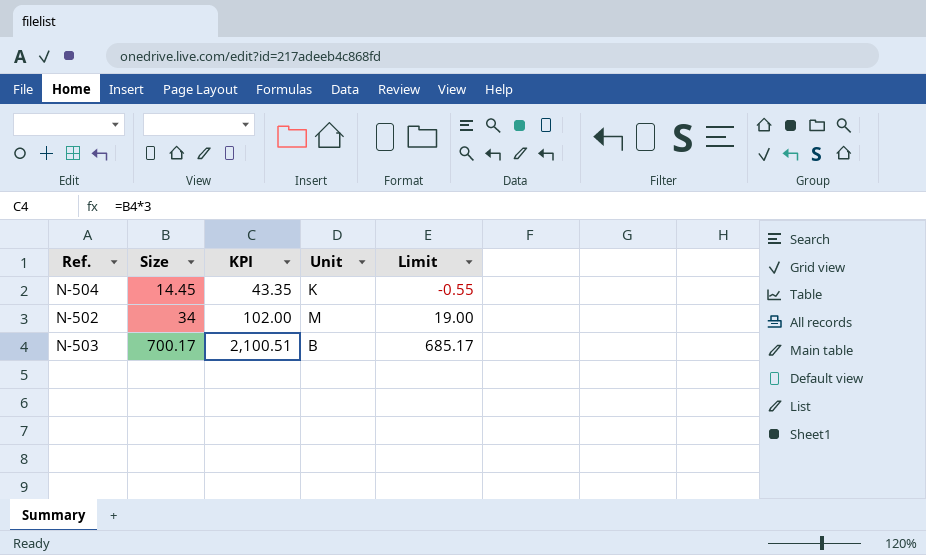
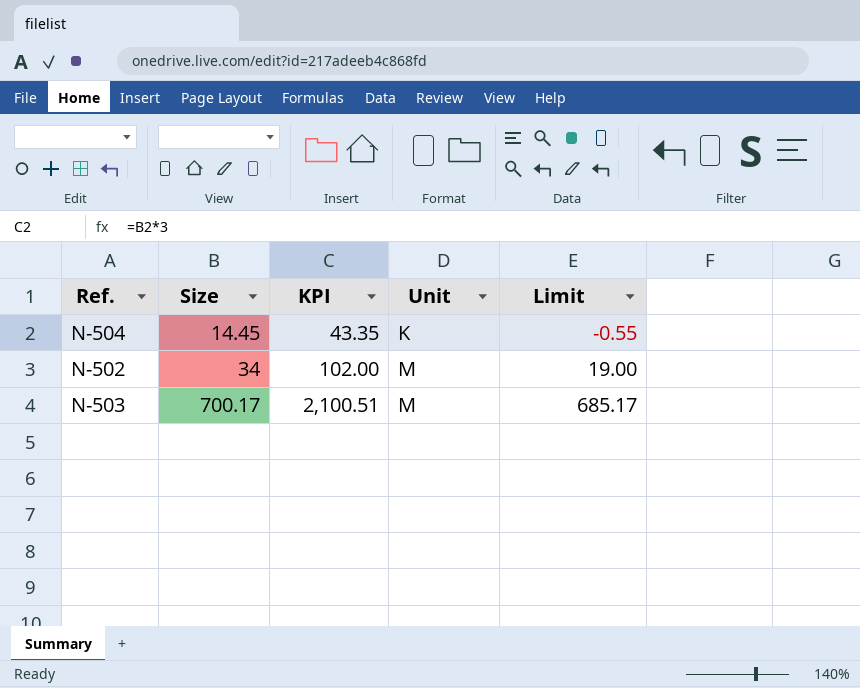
N-503 | Unit: B -> M

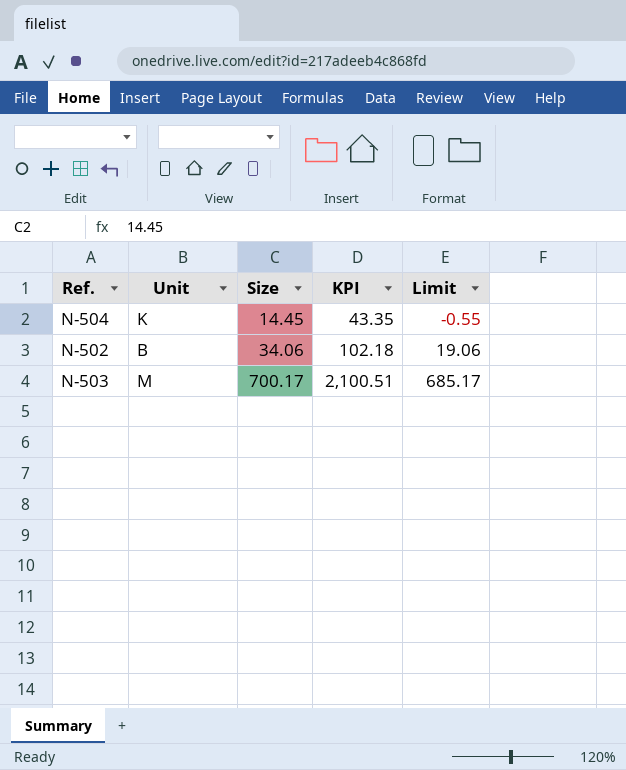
column Unit | position: 4 -> 2
N-502 | Unit: M -> B
N-502 | Size: 34 -> 34.06
N-502 | KPI: 102.00 -> 102.18
N-502 | Limit: 19.00 -> 19.06

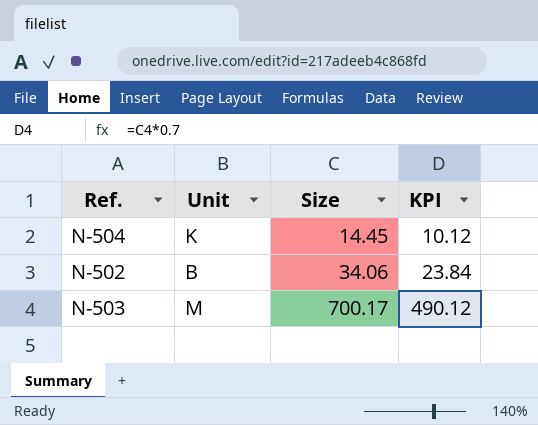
column Limit | formula: [Size] - 15 -> none
column KPI | formula: [Size] * 3 -> [Size] * 0.7

